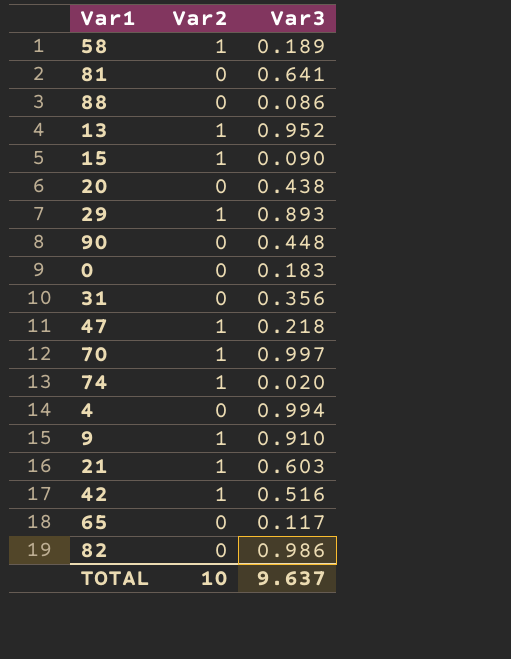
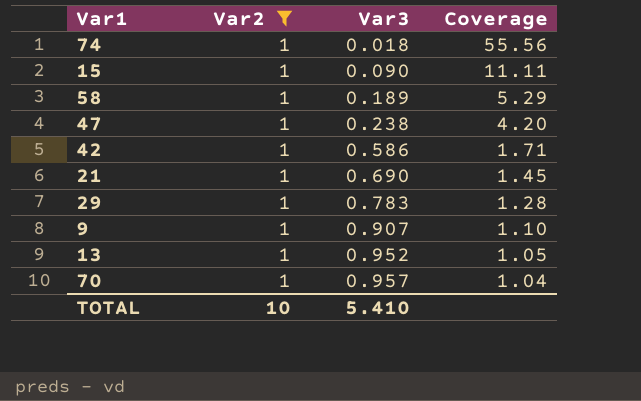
filter: none -> Var2 = 1
row order: none -> Var3 ascending
column Coverage | formula: none -> [Var2] / [Var3]
74 | Var3: 0.020 -> 0.018
47 | Var3: 0.218 -> 0.238
42 | Var3: 0.516 -> 0.586
21 | Var3: 0.603 -> 0.690
29 | Var3: 0.893 -> 0.783
9 | Var3: 0.910 -> 0.907
70 | Var3: 0.997 -> 0.957
TOTAL | Var3: 9.637 -> 5.410

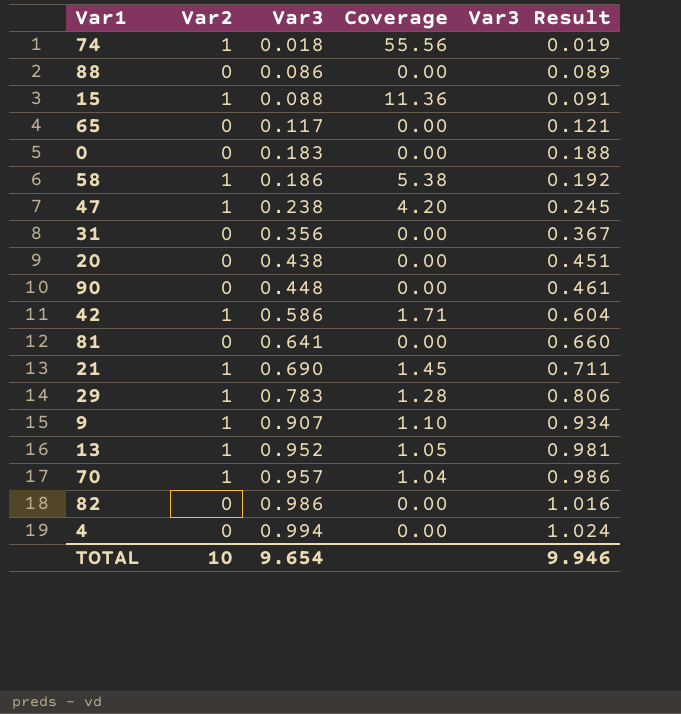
filter: Var2 = 1 -> none
column Var3 Result | formula: none -> [Var3] * 1.03
15 | Var3: 0.090 -> 0.088
15 | Coverage: 11.11 -> 11.36
58 | Var3: 0.189 -> 0.186
58 | Coverage: 5.29 -> 5.38
TOTAL | Var3: 5.410 -> 9.654

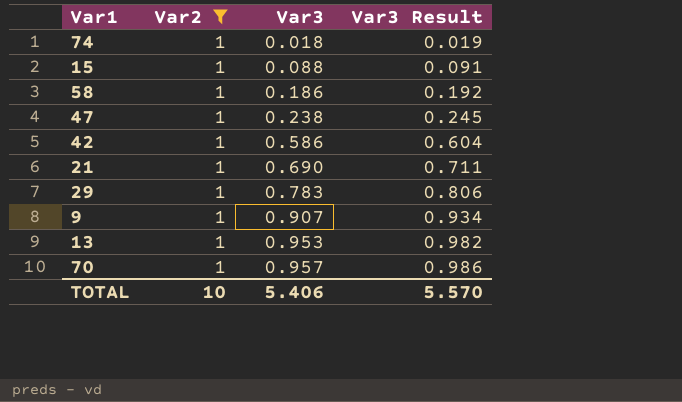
filter: none -> Var2 = 1
column Coverage | formula: [Var2] / [Var3] -> none
13 | Var3: 0.952 -> 0.953
13 | Var3 Result: 0.981 -> 0.982
TOTAL | Var3: 9.654 -> 5.406
TOTAL | Var3 Result: 9.946 -> 5.570

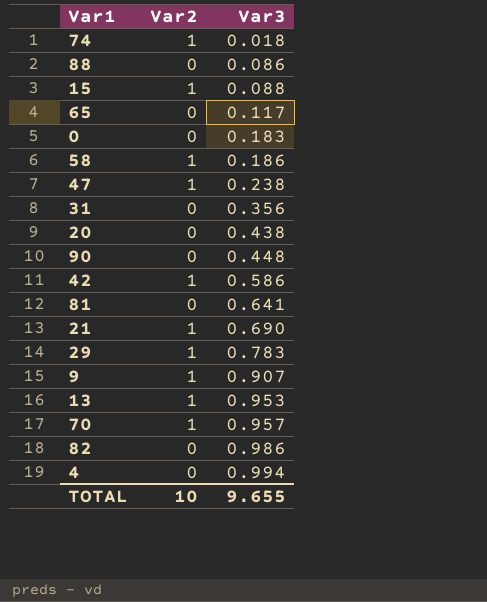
filter: Var2 = 1 -> none
column Var3 Result | formula: [Var3] * 1.03 -> none
TOTAL | Var3: 5.406 -> 9.655

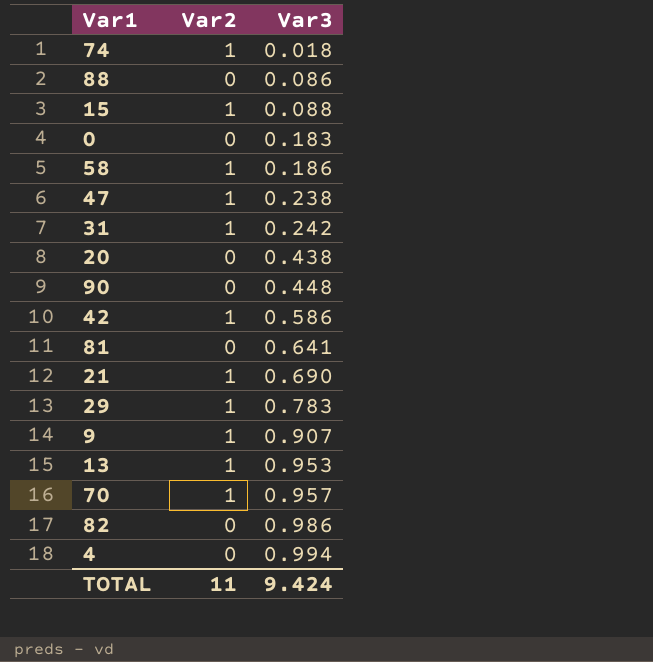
row 65: 0 | 0.117 -> none
31 | Var2: 0 -> 1
31 | Var3: 0.356 -> 0.242
TOTAL | Var2: 10 -> 11
TOTAL | Var3: 9.655 -> 9.424

